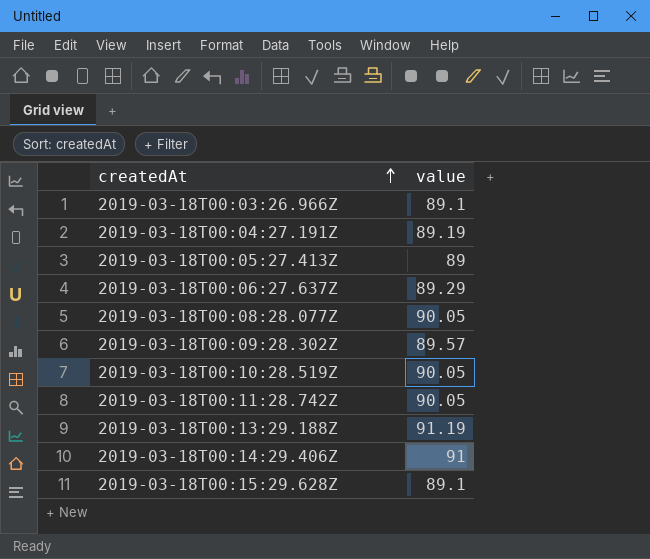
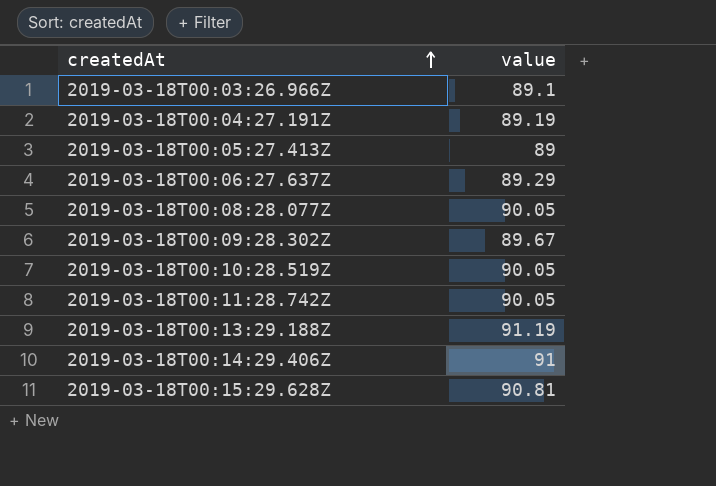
2019-03-18T00:09:28.302Z | value: 89.57 -> 89.67
2019-03-18T00:15:29.628Z | value: 89.1 -> 90.81

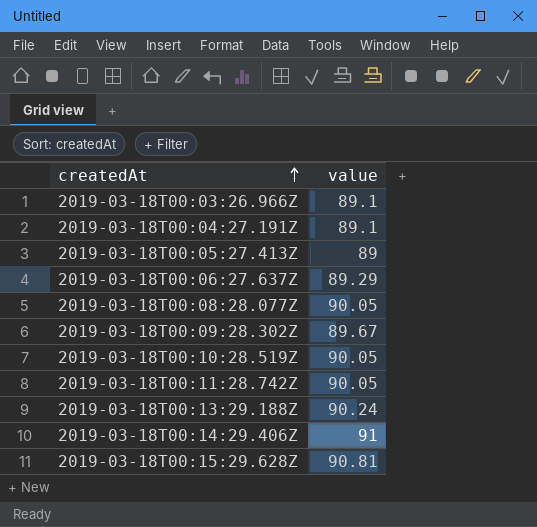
2019-03-18T00:04:27.191Z | value: 89.19 -> 89.1
2019-03-18T00:13:29.188Z | value: 91.19 -> 90.24

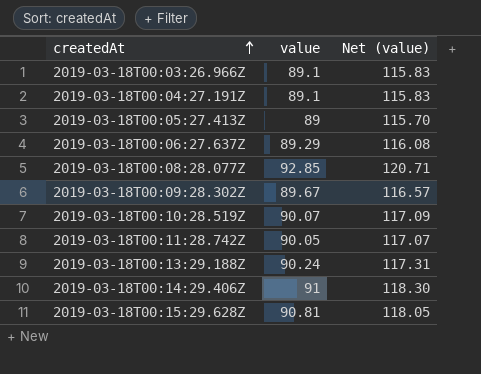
column Net (value) | formula: none -> [value] * 1.3
2019-03-18T00:08:28.077Z | value: 90.05 -> 92.85
2019-03-18T00:10:28.519Z | value: 90.05 -> 90.07

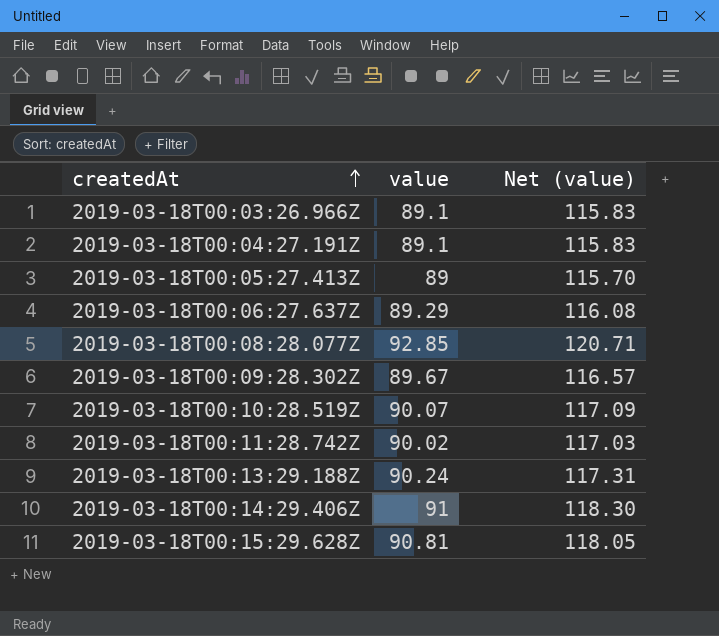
2019-03-18T00:11:28.742Z | value: 90.05 -> 90.02
2019-03-18T00:11:28.742Z | Net (value): 117.07 -> 117.03

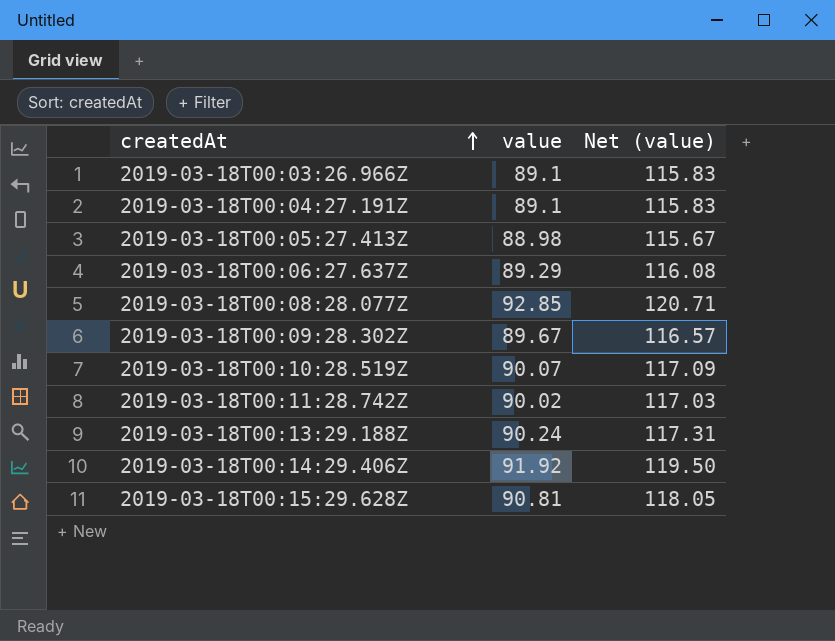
2019-03-18T00:05:27.413Z | value: 89 -> 88.98
2019-03-18T00:05:27.413Z | Net (value): 115.70 -> 115.67
2019-03-18T00:14:29.406Z | value: 91 -> 91.92
2019-03-18T00:14:29.406Z | Net (value): 118.30 -> 119.50

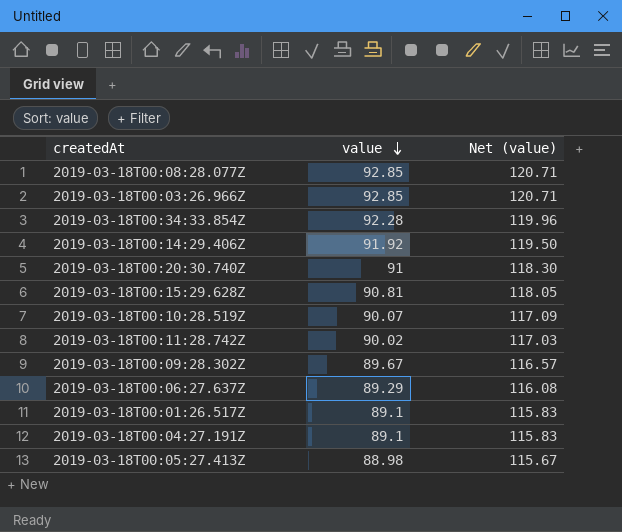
row order: createdAt ascending -> value descending
row 2019-03-18T00:13:29.188Z: 90.24 | 117.31 -> none
2019-03-18T00:03:26.966Z | value: 89.1 -> 92.85
2019-03-18T00:03:26.966Z | Net (value): 115.83 -> 120.71
row 2019-03-18T00:34:33.854Z: none -> 92.28 | 119.96
row 2019-03-18T00:20:30.740Z: none -> 91 | 118.30
row 2019-03-18T00:01:26.517Z: none -> 89.1 | 115.83

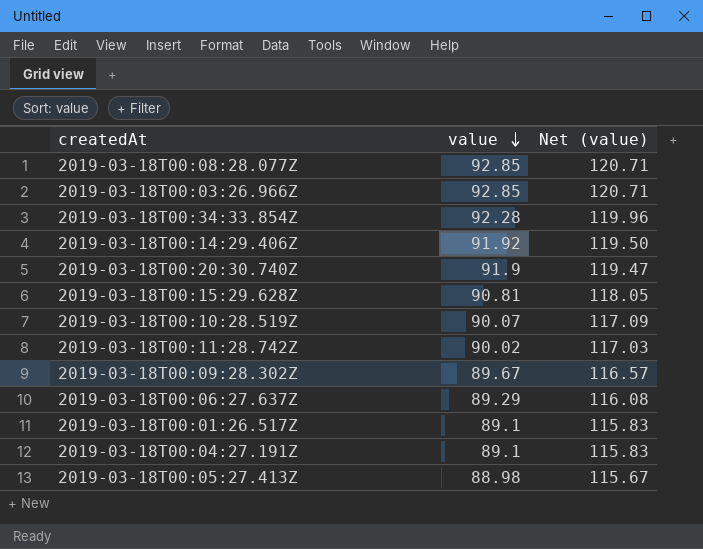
2019-03-18T00:20:30.740Z | value: 91 -> 91.9
2019-03-18T00:20:30.740Z | Net (value): 118.30 -> 119.47

